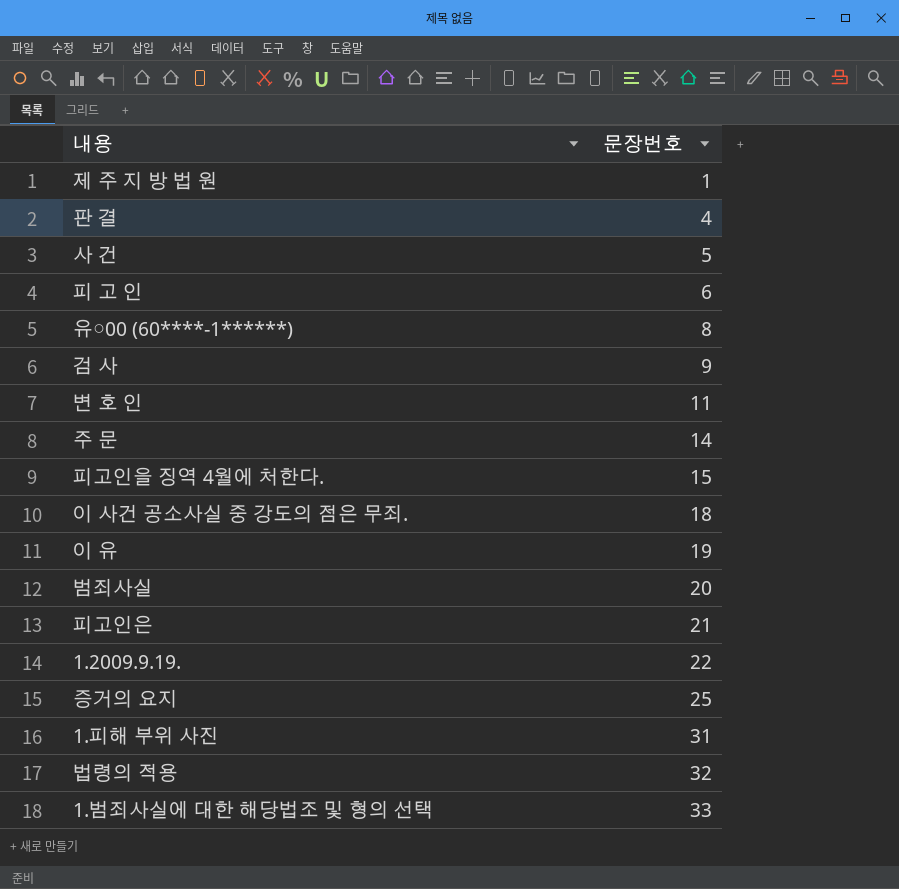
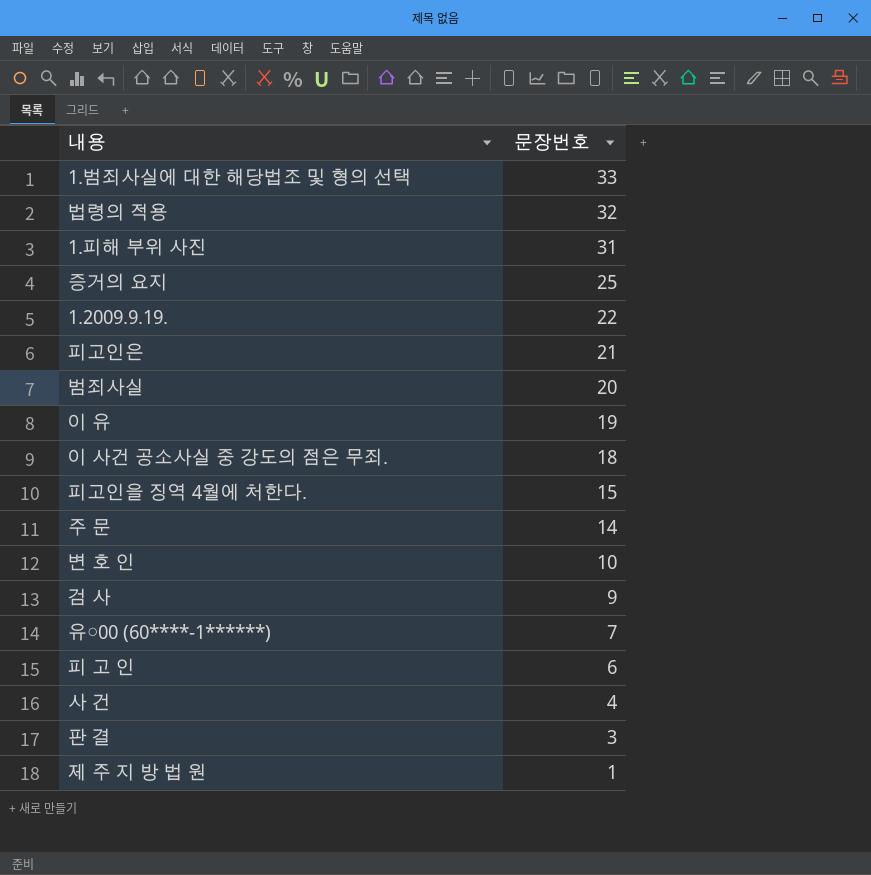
row order: 문장번호 ascending -> 문장번호 descending
변 호 인 | 문장번호: 11 -> 10
유○00 (60****-1******) | 문장번호: 8 -> 7
사 건 | 문장번호: 5 -> 4
판 결 | 문장번호: 4 -> 3

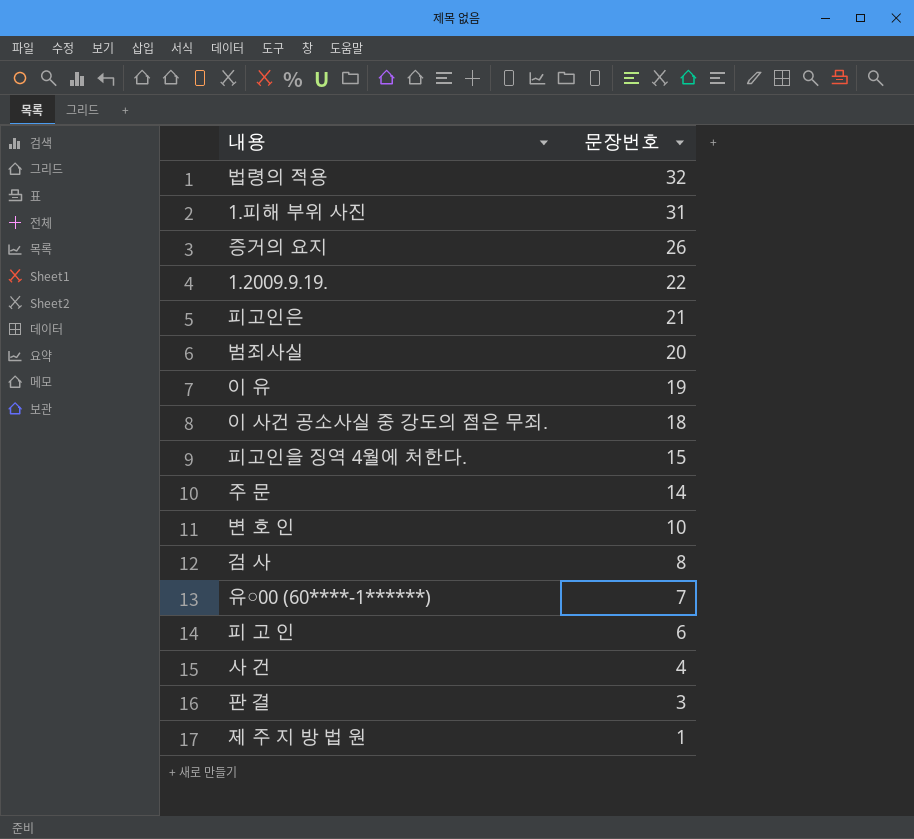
row 1.범죄사실에 대한 해당법조 및 형의 선택: 33 -> none
증거의 요지 | 문장번호: 25 -> 26
검 사 | 문장번호: 9 -> 8

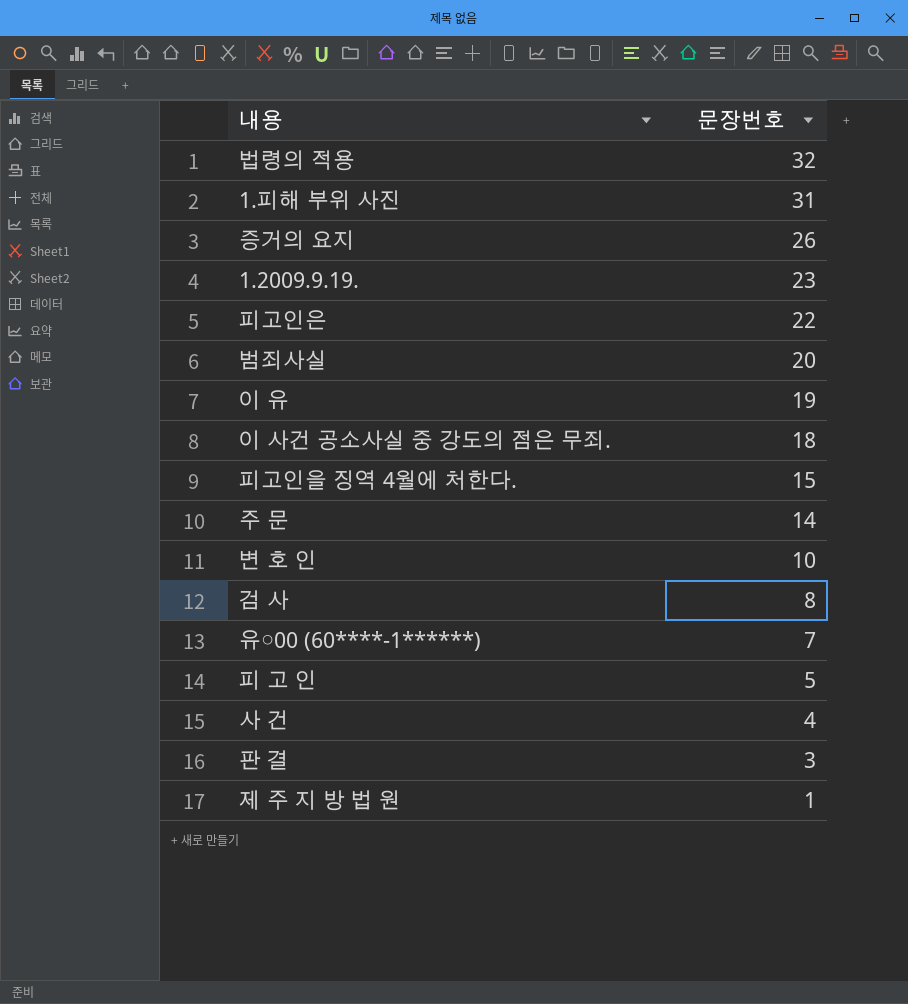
1.2009.9.19. | 문장번호: 22 -> 23
피고인은 | 문장번호: 21 -> 22
피 고 인 | 문장번호: 6 -> 5

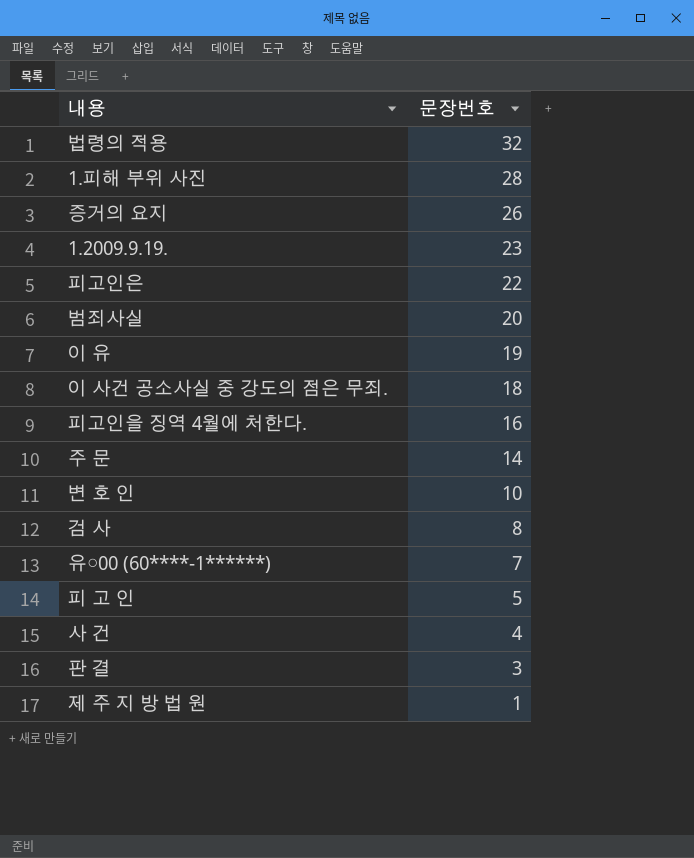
1.피해 부위 사진 | 문장번호: 31 -> 28
피고인을 징역 4월에 처한다. | 문장번호: 15 -> 16

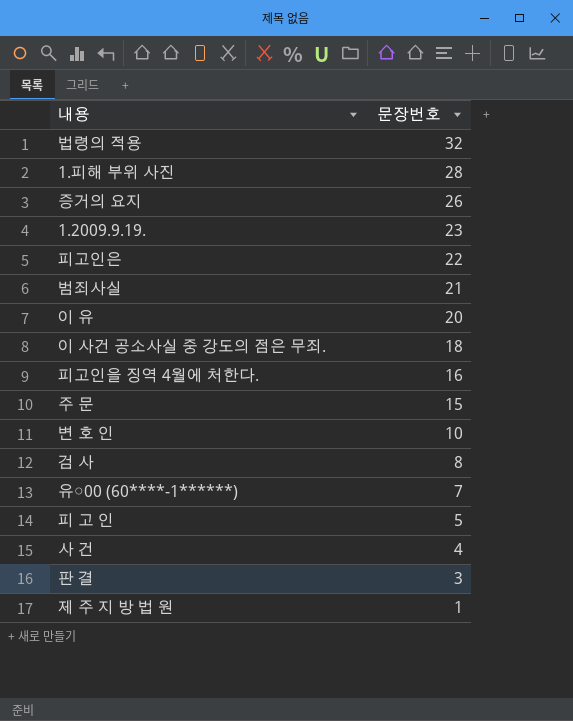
범죄사실 | 문장번호: 20 -> 21
이 유 | 문장번호: 19 -> 20
주 문 | 문장번호: 14 -> 15

